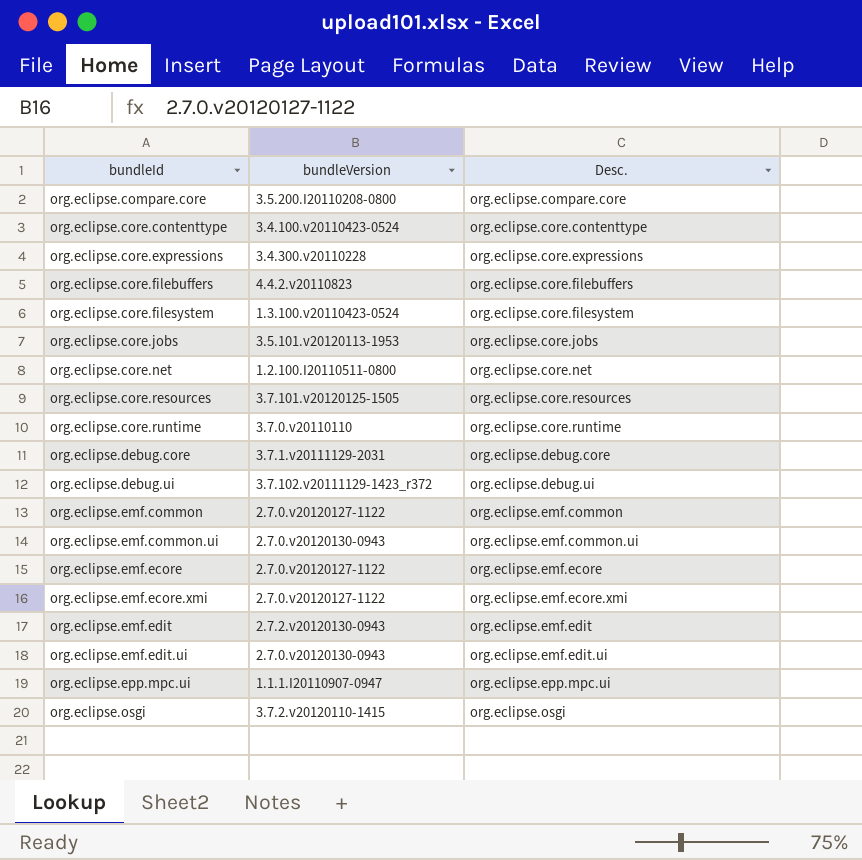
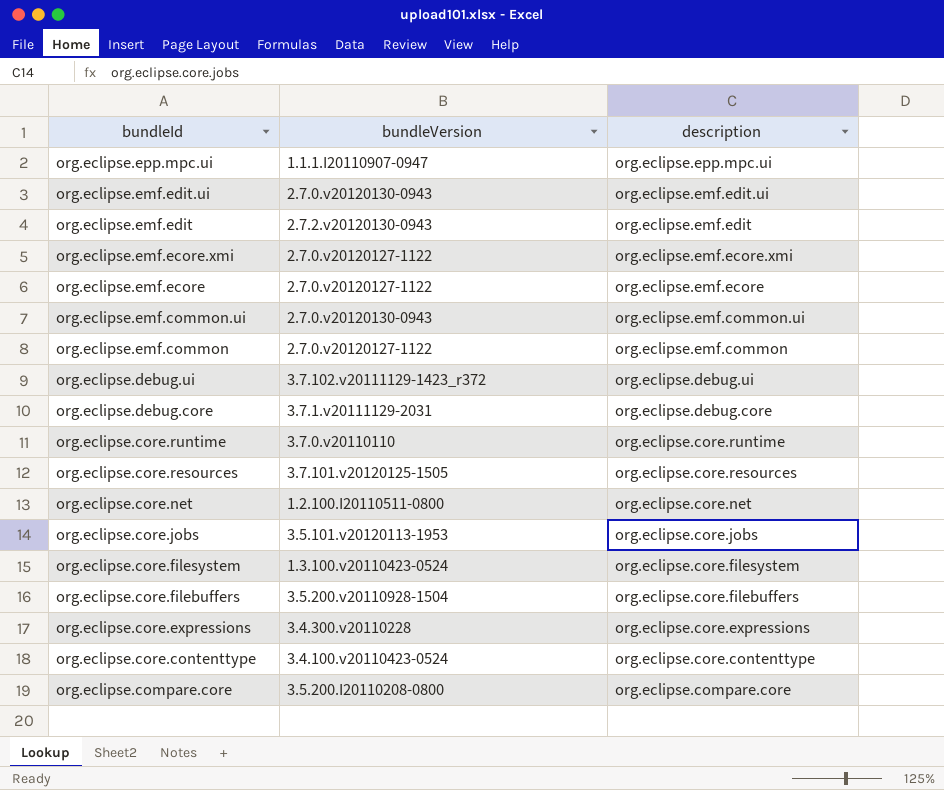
row order: bundleId ascending -> bundleId descending
column name: Desc. -> description
row org.eclipse.osgi: 3.7.2.v20120110-1415 | org.eclipse.osgi -> none
org.eclipse.core.filebuffers | bundleVersion: 4.4.2.v20110823 -> 3.5.200.v20110928-1504

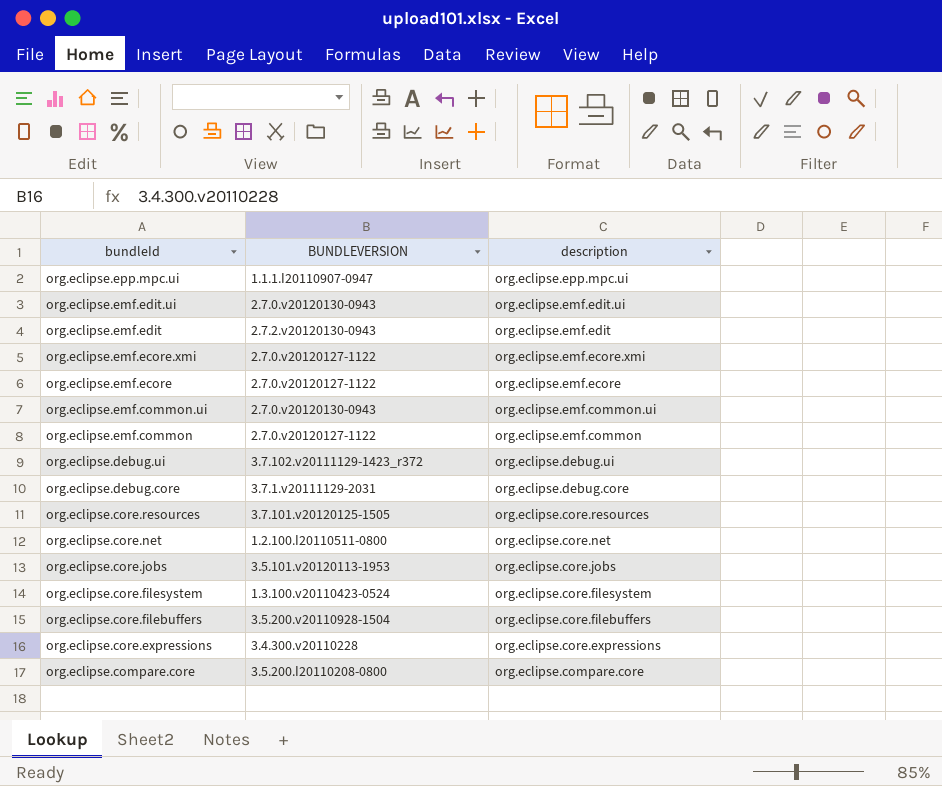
column name: bundleVersion -> BUNDLEVERSION
row org.eclipse.core.runtime: 3.7.0.v20110110 | org.eclipse.core.runtime -> none
row org.eclipse.core.contenttype: 3.4.100.v20110423-0524 | org.eclipse.core.contenttype -> none

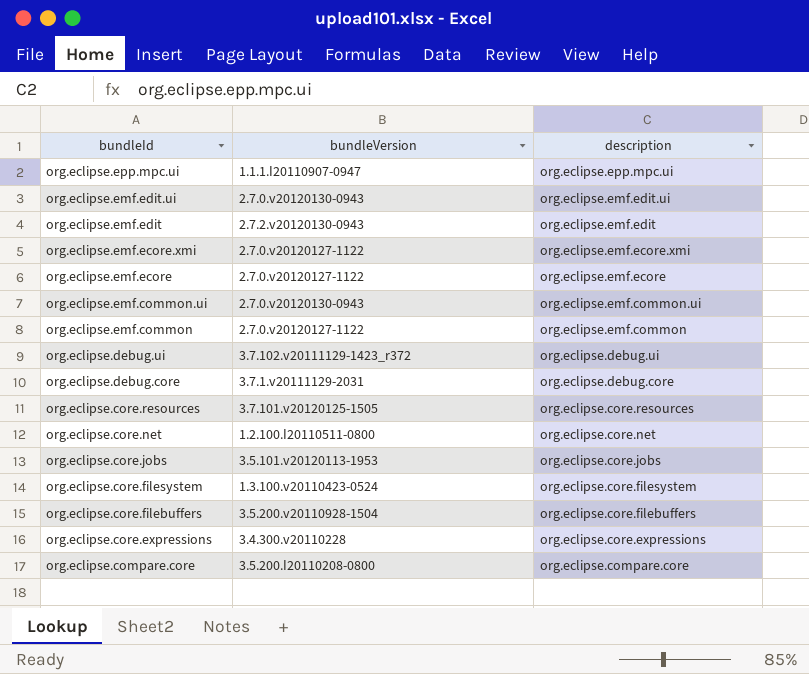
column name: BUNDLEVERSION -> bundleVersion

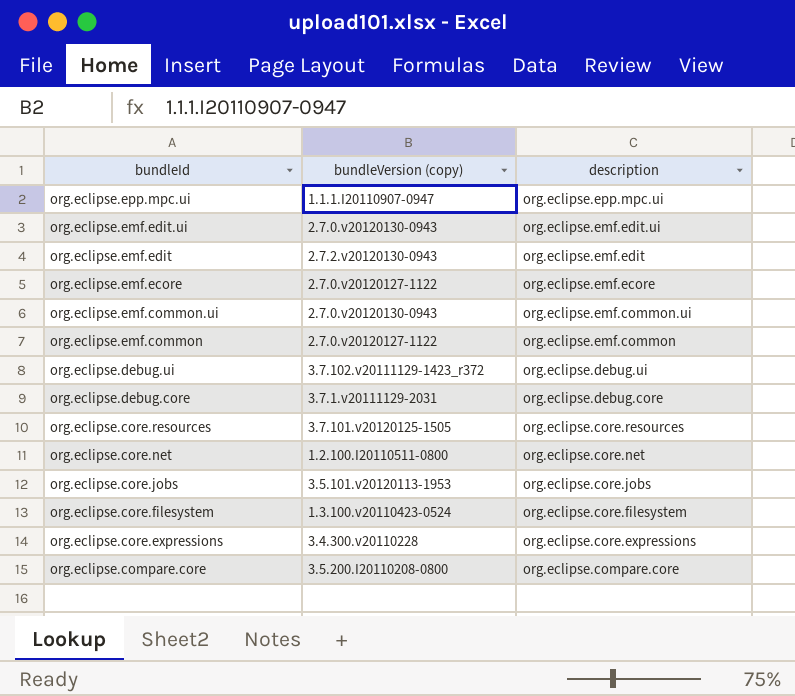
column name: bundleVersion -> bundleVersion (copy)
row org.eclipse.emf.ecore.xmi: 2.7.0.v20120127-1122 | org.eclipse.emf.ecore.xmi -> none
row org.eclipse.core.filebuffers: 3.5.200.v20110928-1504 | org.eclipse.core.filebuffers -> none

